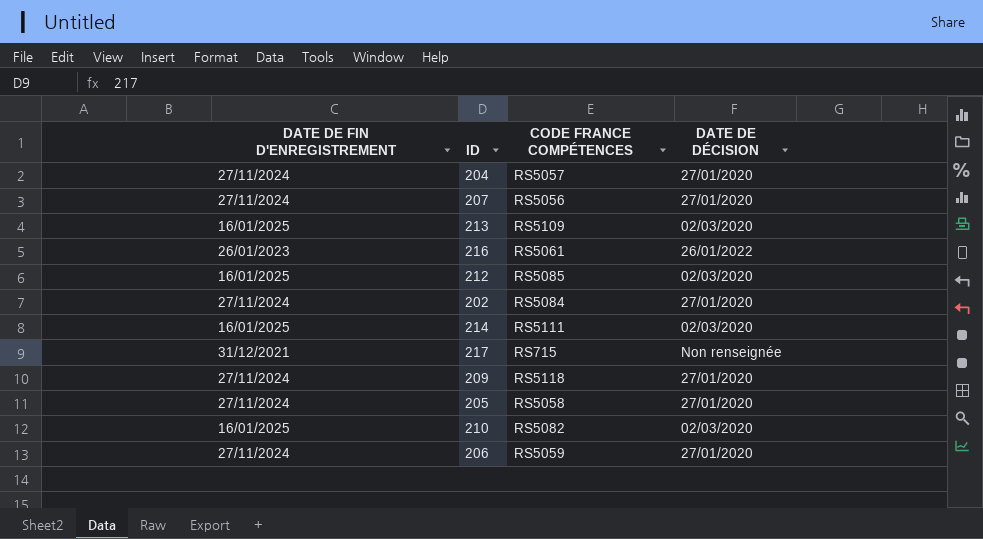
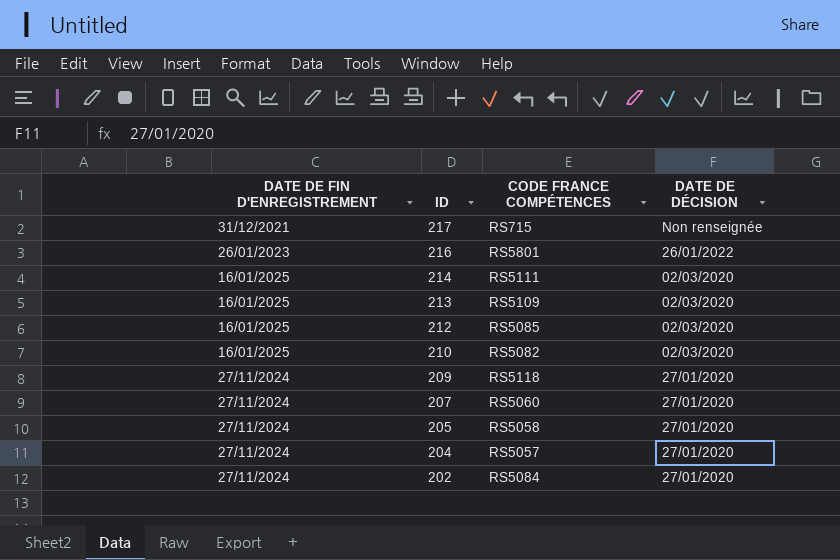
row order: none -> ID descending
row 206: 27/11/2024 | RS5059 | 27/01/2020 -> none
216 | CODE FRANCE COMPÉTENCES: RS5061 -> RS5801
207 | CODE FRANCE COMPÉTENCES: RS5056 -> RS5060

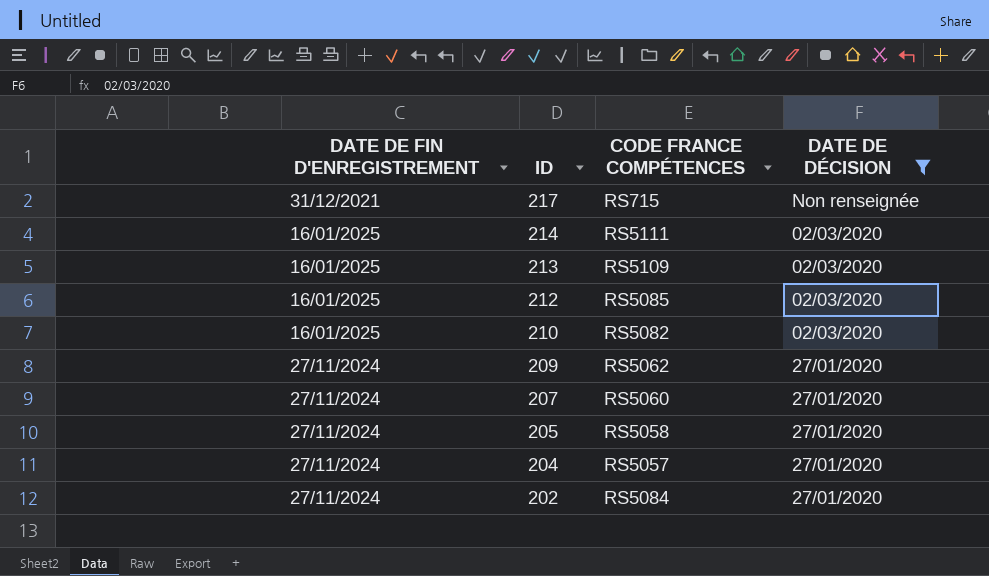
filter: none -> DATE DE DÉCISION != 26/01/2022
209 | CODE FRANCE COMPÉTENCES: RS5118 -> RS5062

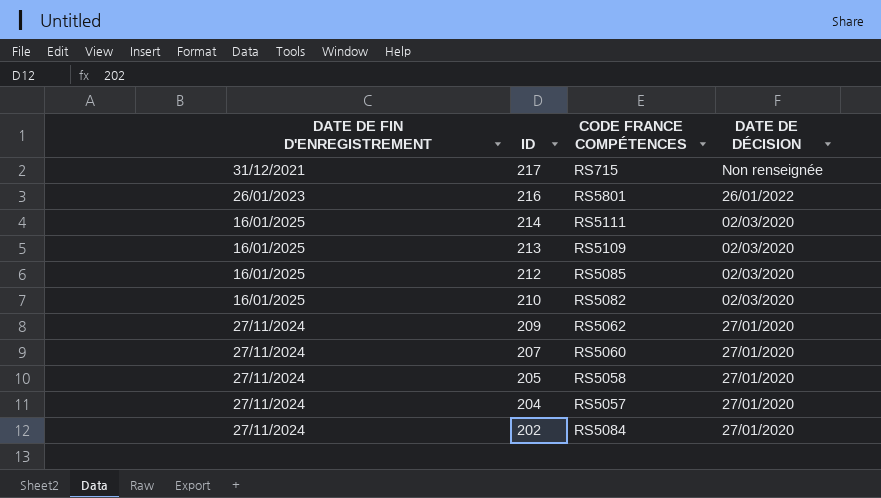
filter: DATE DE DÉCISION != 26/01/2022 -> none

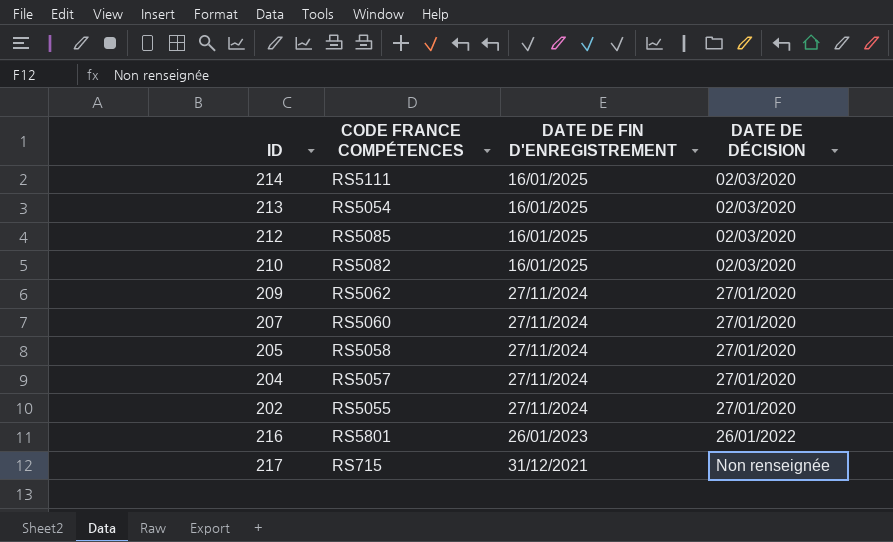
row order: ID descending -> DATE DE FIN D'ENREGISTREMENT descending
column DATE DE FIN D'ENREGISTREMENT | position: 1 -> 3
213 | CODE FRANCE COMPÉTENCES: RS5109 -> RS5054
202 | CODE FRANCE COMPÉTENCES: RS5084 -> RS5055

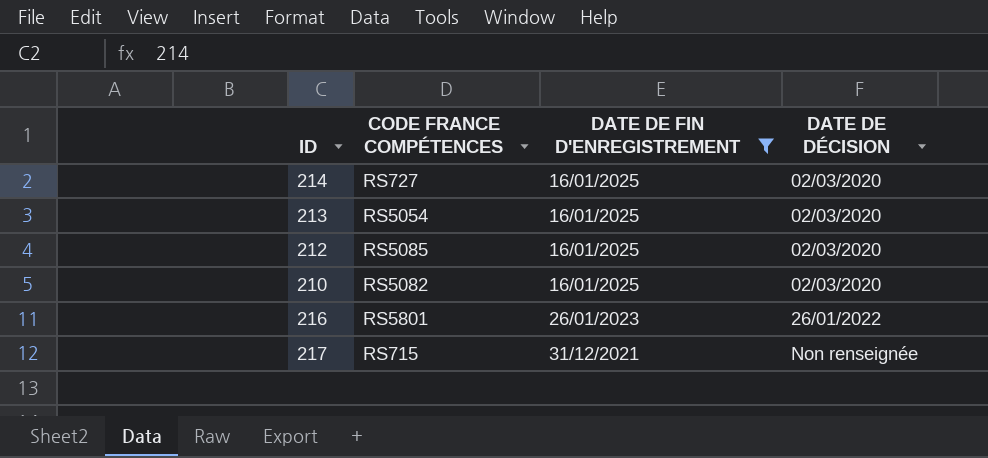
filter: none -> DATE DE FIN D'ENREGISTREMENT != 27/11/2024
214 | CODE FRANCE COMPÉTENCES: RS5111 -> RS727

